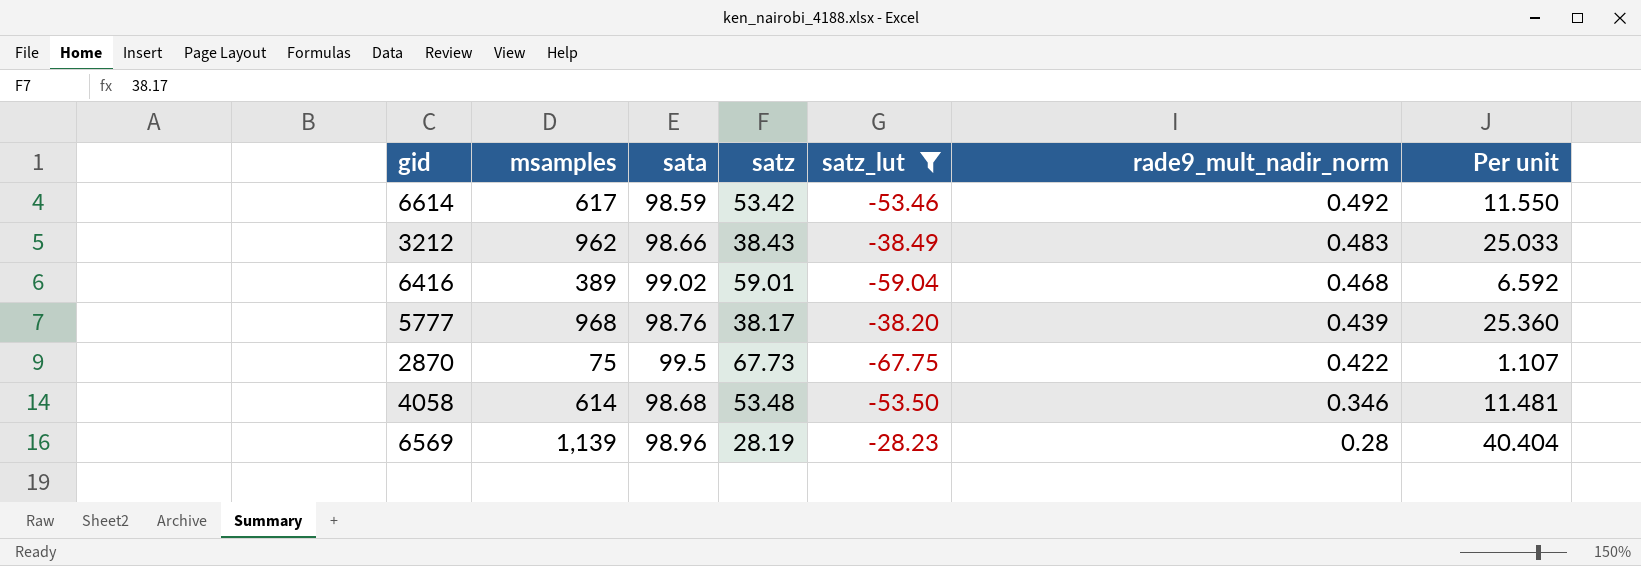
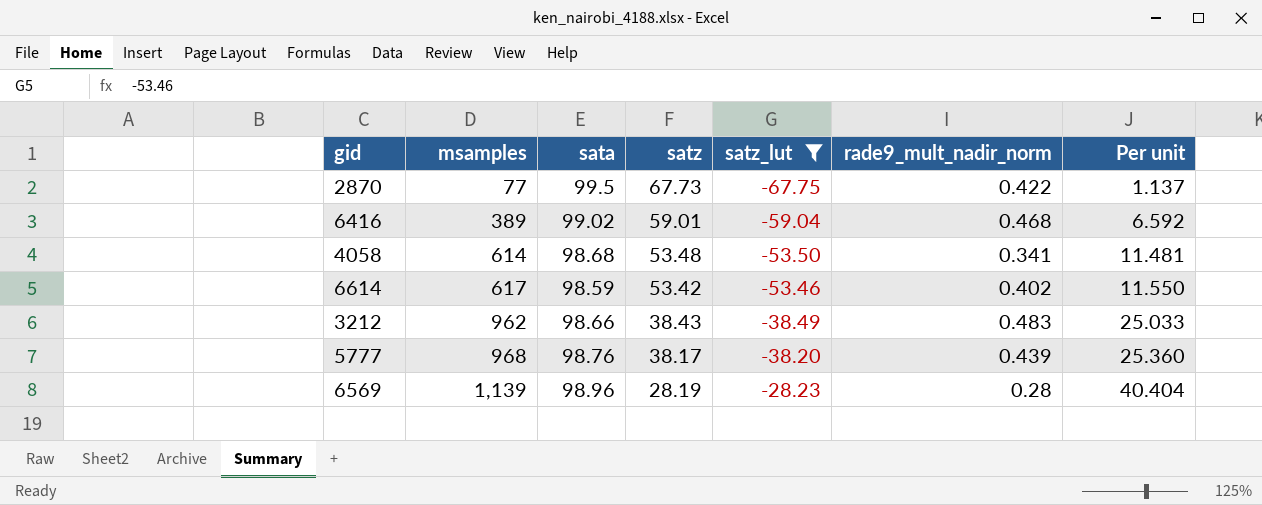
row order: rade9_mult_nadir_norm descending -> msamples ascending
2870 | msamples: 75 -> 77
2870 | Per unit: 1.107 -> 1.137
4058 | rade9_mult_nadir_norm: 0.346 -> 0.341
6614 | rade9_mult_nadir_norm: 0.492 -> 0.402

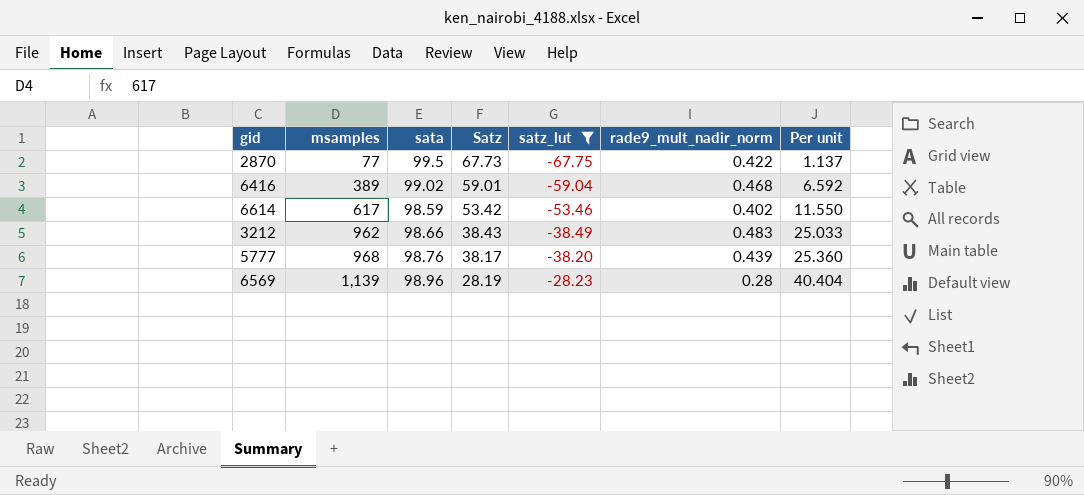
column name: satz -> Satz
row 4058: 614 | 98.68 | 53.48 | -53.50 | 0.341 | 11.481 -> none

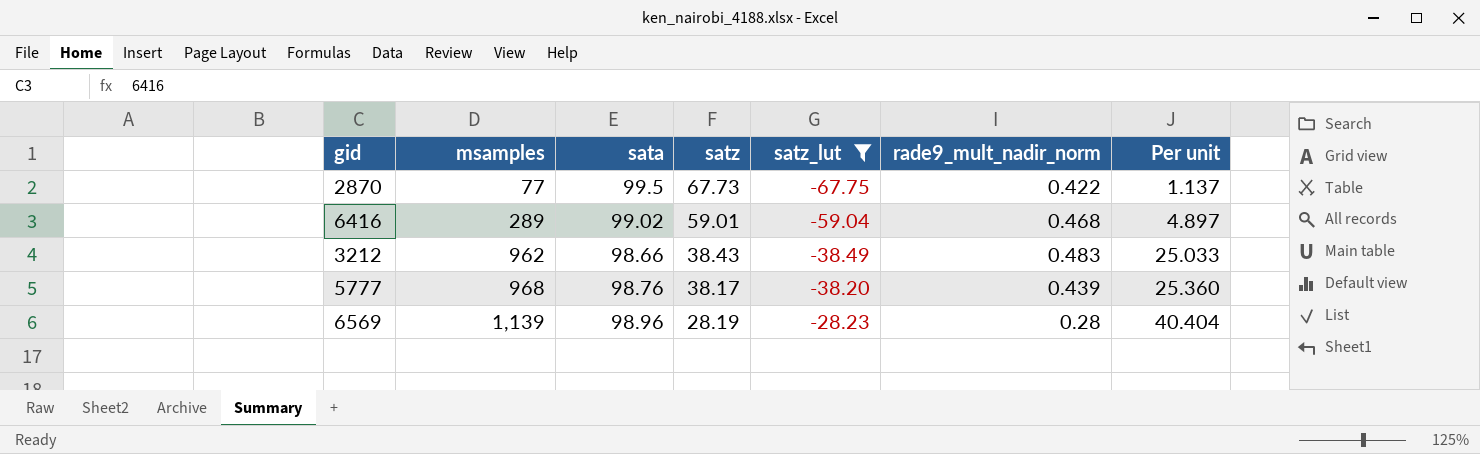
column name: Satz -> satz
row 6614: 617 | 98.59 | 53.42 | -53.46 | 0.402 | 11.550 -> none
6416 | msamples: 389 -> 289
6416 | Per unit: 6.592 -> 4.897

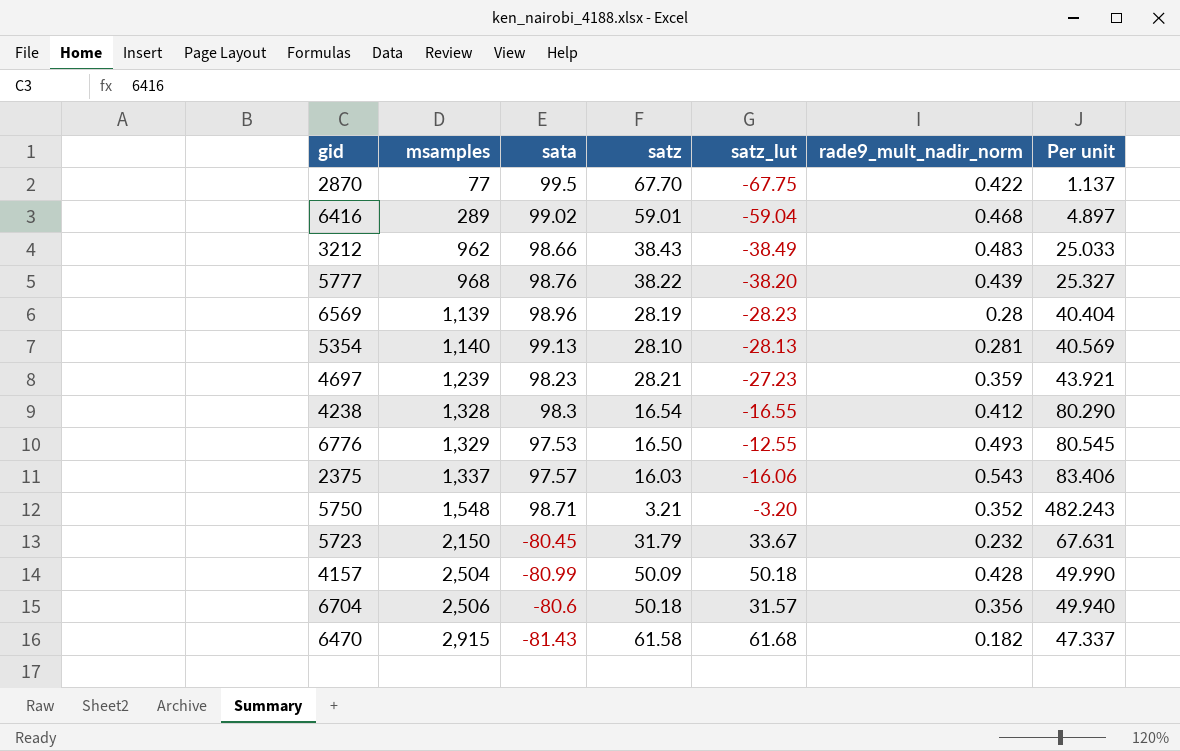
filter: satz_lut <= -28.23 -> none
2870 | satz: 67.73 -> 67.70
5777 | satz: 38.17 -> 38.22
5777 | Per unit: 25.360 -> 25.327

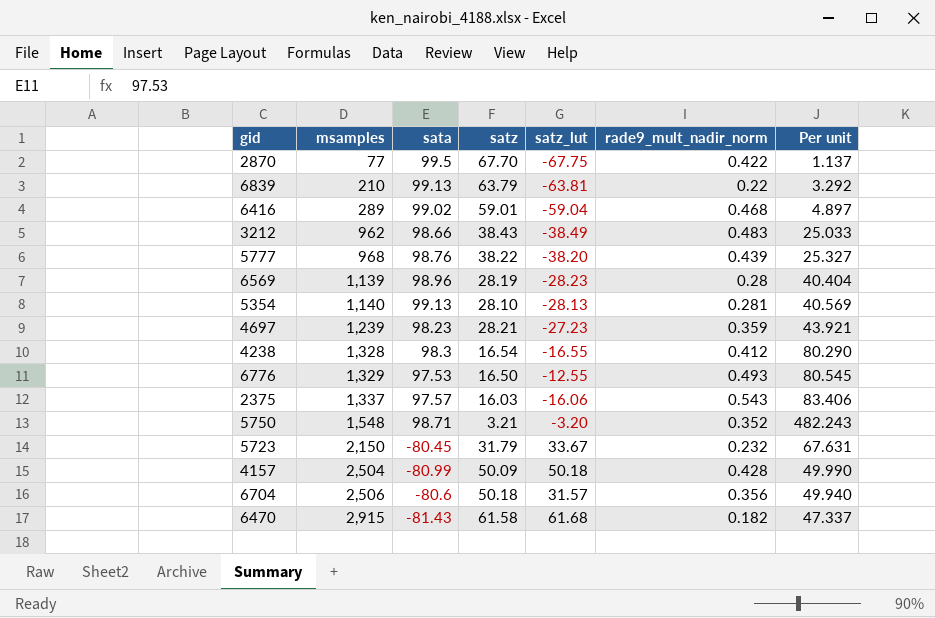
row 6839: none -> 210 | 99.13 | 63.79 | -63.81 | 0.22 | 3.292

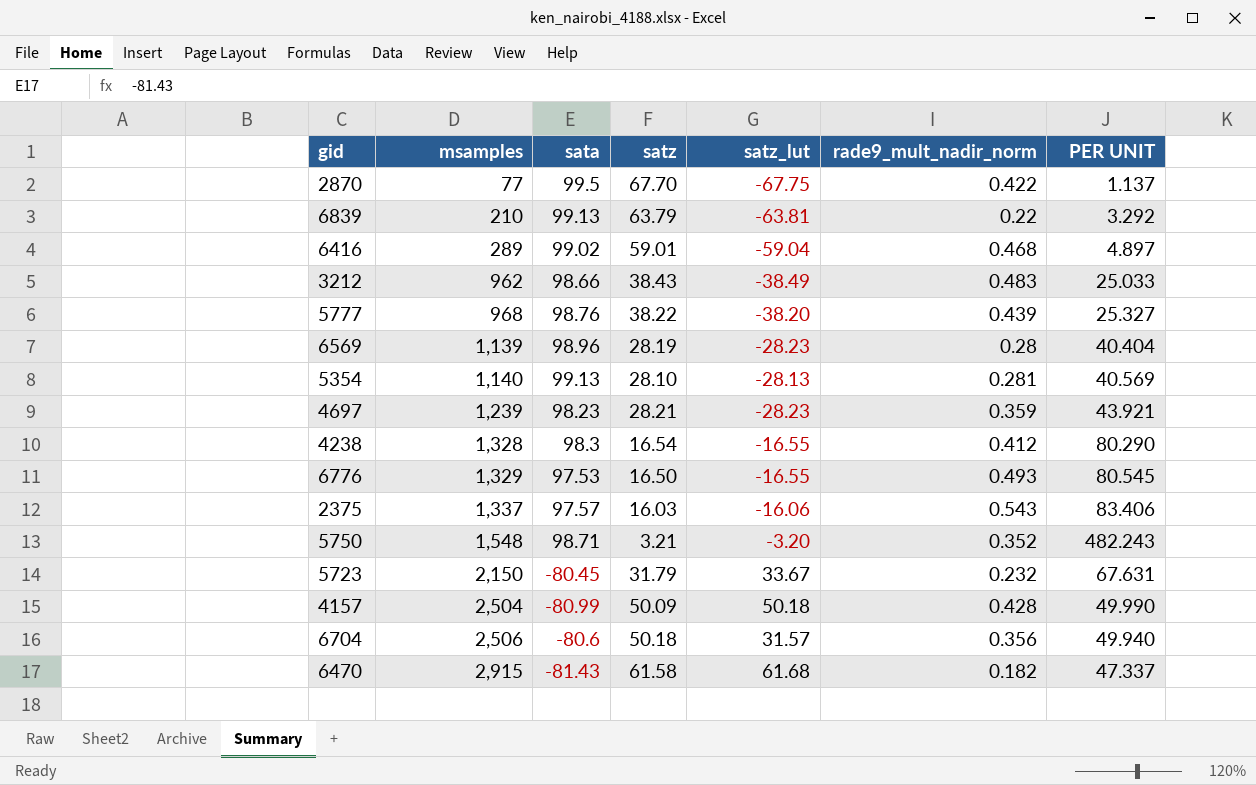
column name: Per unit -> PER UNIT
4697 | satz_lut: -27.23 -> -28.23
6776 | satz_lut: -12.55 -> -16.55

